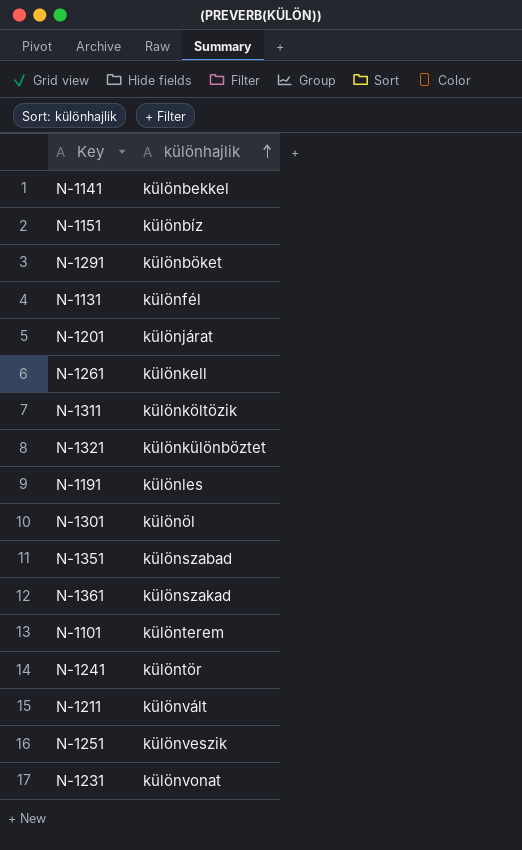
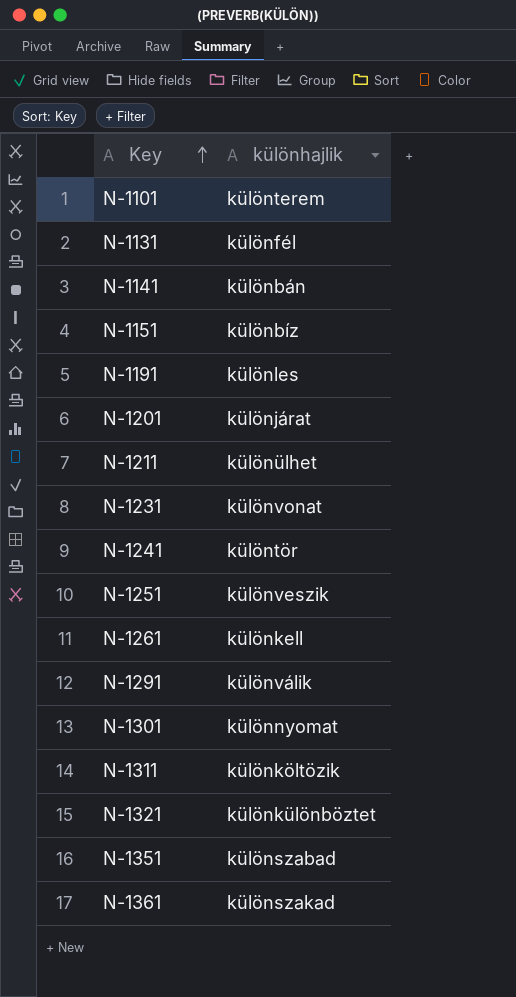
row order: különhajlik ascending -> Key ascending
N-1141 | különhajlik: különbekkel -> különbán
N-1211 | különhajlik: különvált -> különülhet
N-1291 | különhajlik: különböket -> különválik
N-1301 | különhajlik: különöl -> különnyomat

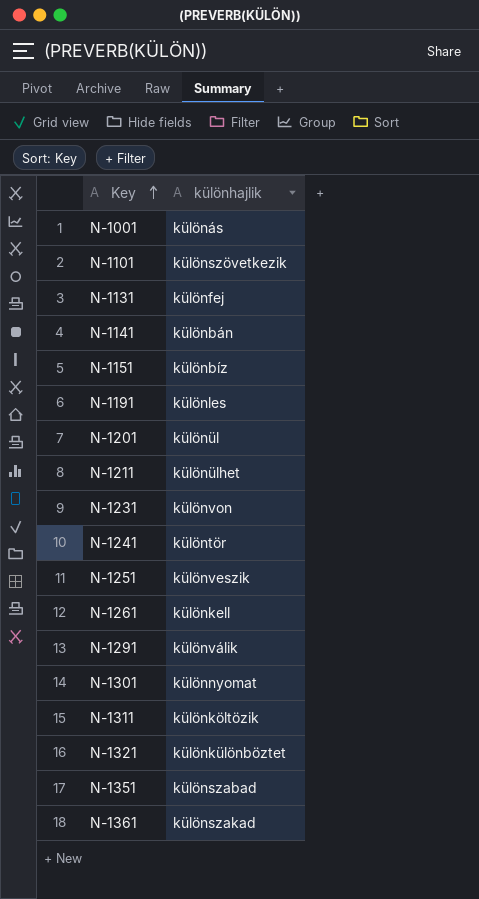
row N-1001: none -> különás
N-1101 | különhajlik: különterem -> különszövetkezik
N-1131 | különhajlik: különfél -> különfej
N-1201 | különhajlik: különjárat -> különül
N-1231 | különhajlik: különvonat -> különvon

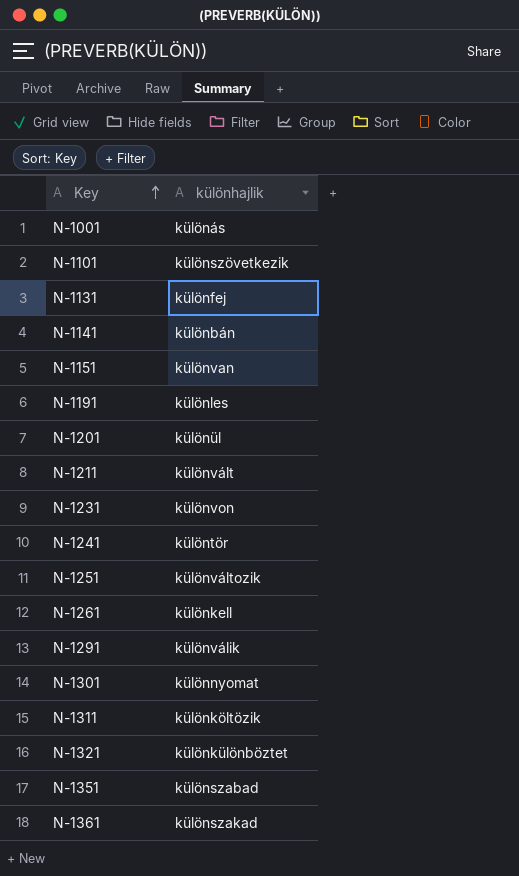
N-1151 | különhajlik: különbíz -> különvan
N-1211 | különhajlik: különülhet -> különvált
N-1251 | különhajlik: különveszik -> különváltozik

